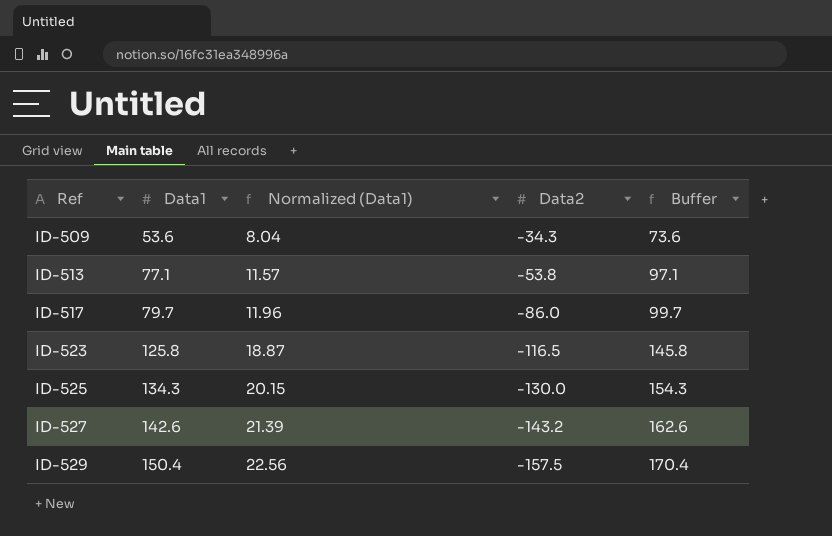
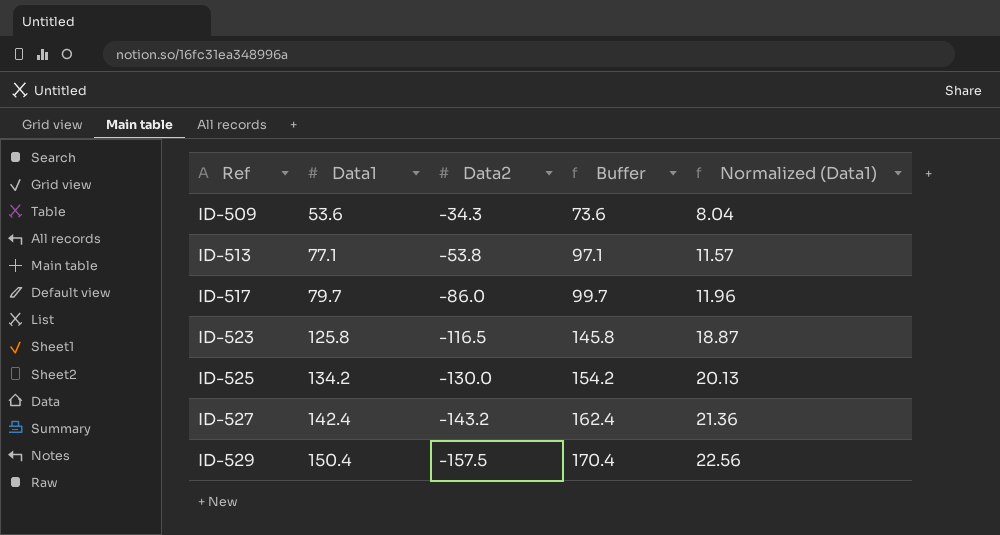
column Normalized (Data1) | position: 3 -> 5
ID-525 | Data1: 134.3 -> 134.2
ID-525 | Buffer: 154.3 -> 154.2
ID-525 | Normalized (Data1): 20.15 -> 20.13
ID-527 | Data1: 142.6 -> 142.4
ID-527 | Buffer: 162.6 -> 162.4
ID-527 | Normalized (Data1): 21.39 -> 21.36

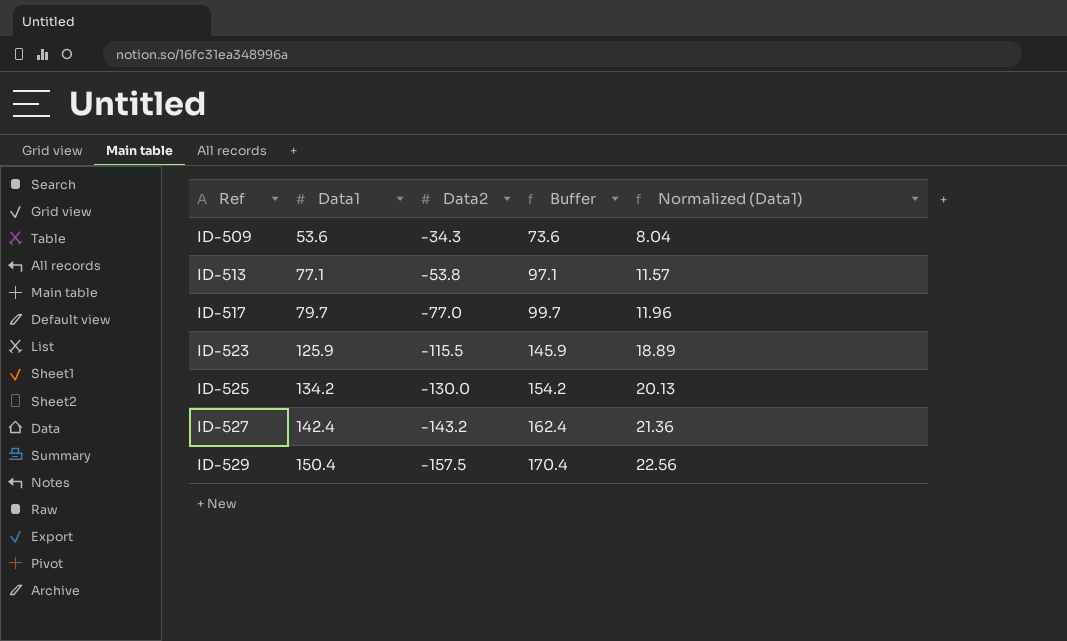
ID-517 | Data2: -86.0 -> -77.0
ID-523 | Data1: 125.8 -> 125.9
ID-523 | Data2: -116.5 -> -115.5
ID-523 | Buffer: 145.8 -> 145.9
ID-523 | Normalized (Data1): 18.87 -> 18.89

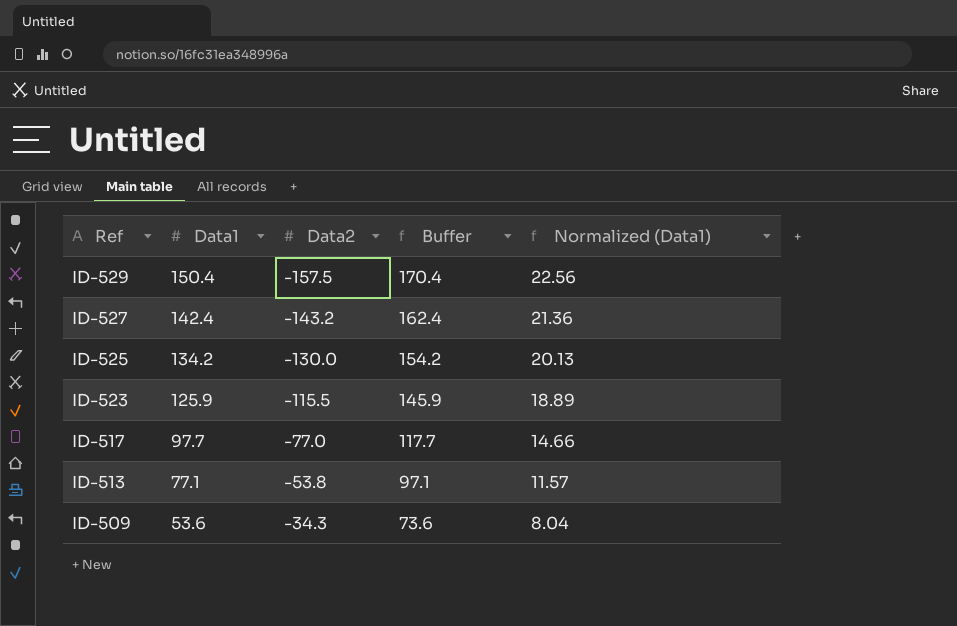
row order: Ref ascending -> Ref descending
ID-517 | Data1: 79.7 -> 97.7
ID-517 | Buffer: 99.7 -> 117.7
ID-517 | Normalized (Data1): 11.96 -> 14.66

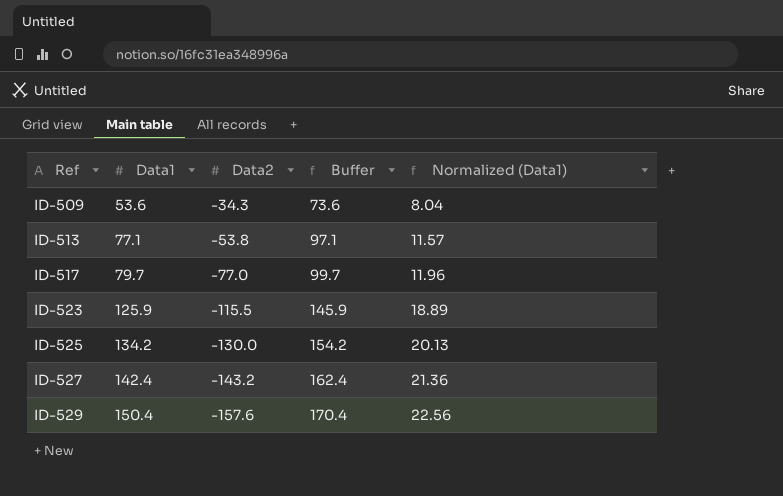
row order: Ref descending -> Ref ascending
ID-517 | Data1: 97.7 -> 79.7
ID-517 | Buffer: 117.7 -> 99.7
ID-517 | Normalized (Data1): 14.66 -> 11.96
ID-529 | Data2: -157.5 -> -157.6

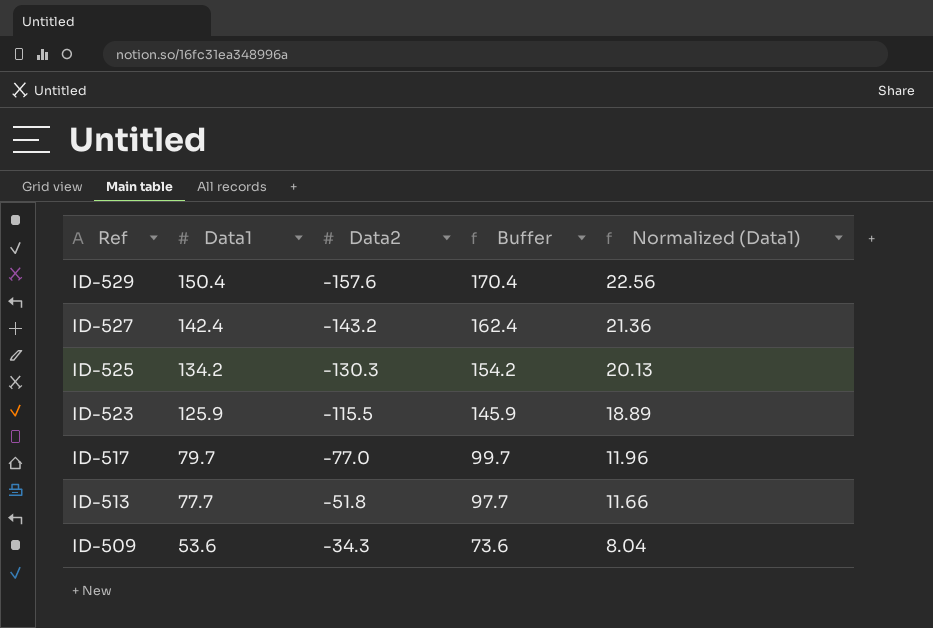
row order: Ref ascending -> Ref descending
ID-525 | Data2: -130.0 -> -130.3
ID-513 | Data1: 77.1 -> 77.7
ID-513 | Data2: -53.8 -> -51.8
ID-513 | Buffer: 97.1 -> 97.7
ID-513 | Normalized (Data1): 11.57 -> 11.66

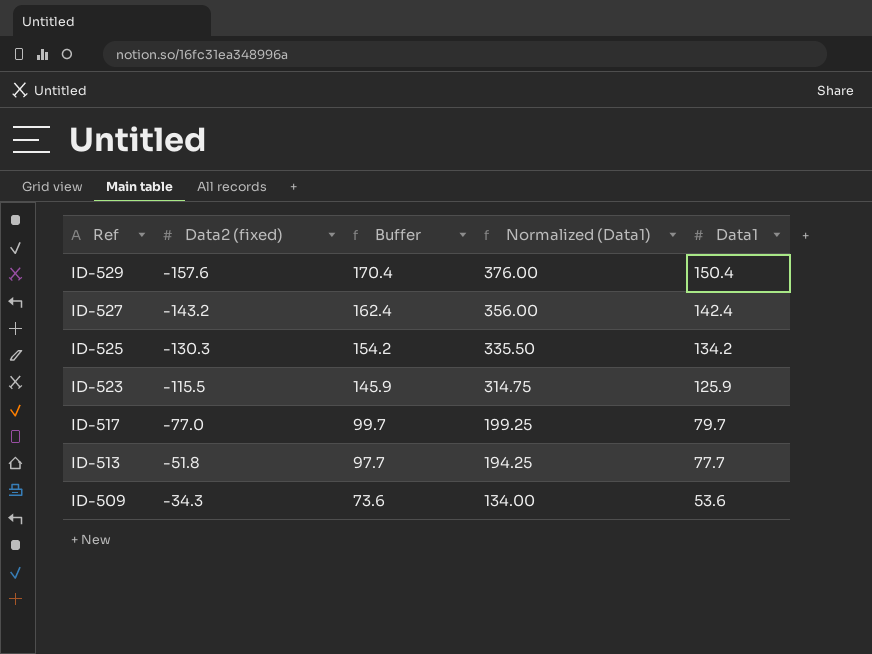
column name: Data2 -> Data2 (fixed)
column Normalized (Data1) | formula: [Data1] * 0.15 -> [Data1] * 2.5
column Data1 | position: 2 -> 5

